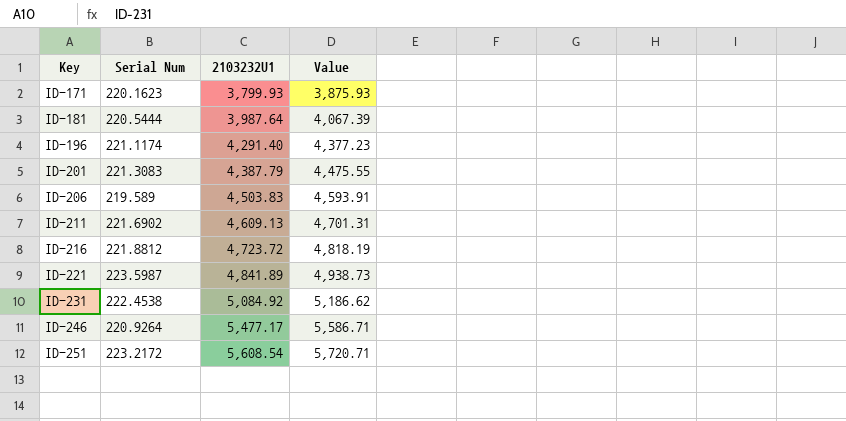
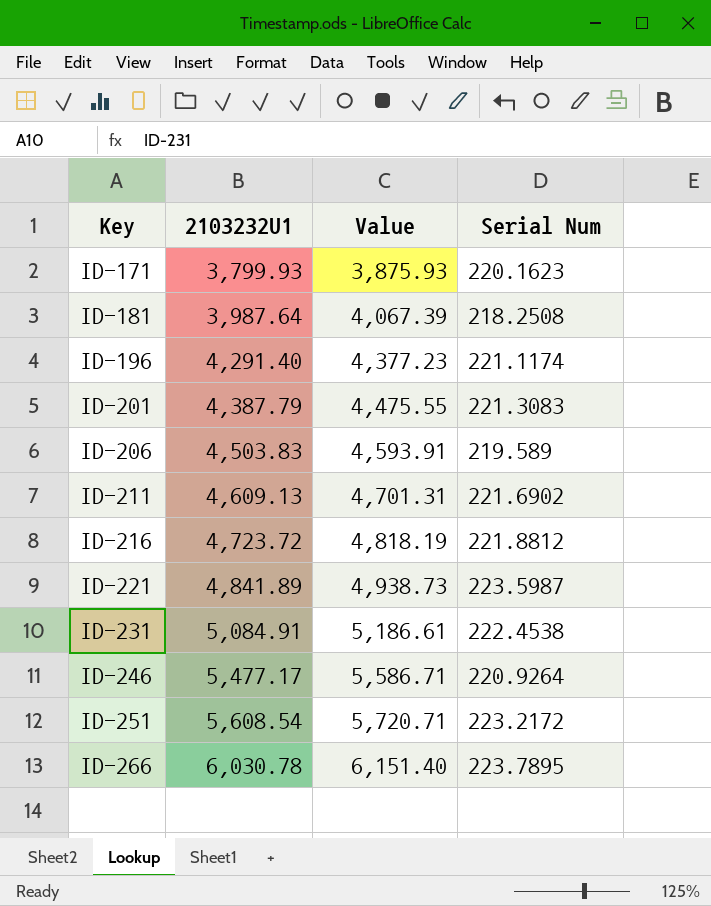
column Serial Num | position: 2 -> 4
ID-181 | Serial Num: 220.5444 -> 218.2508
ID-231 | 2103232U1: 5,084.92 -> 5,084.91
ID-231 | Value: 5,186.62 -> 5,186.61
row ID-266: none -> 6,030.78 | 6,151.40 | 223.7895

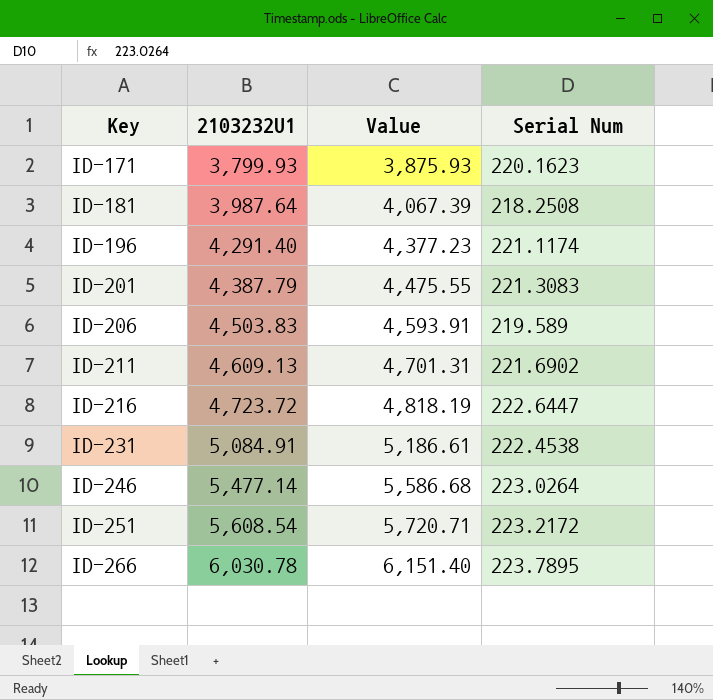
row ID-221: 4,841.89 | 4,938.73 | 223.5987 -> none
ID-216 | Serial Num: 221.8812 -> 222.6447
ID-246 | 2103232U1: 5,477.17 -> 5,477.14
ID-246 | Value: 5,586.71 -> 5,586.68
ID-246 | Serial Num: 220.9264 -> 223.0264

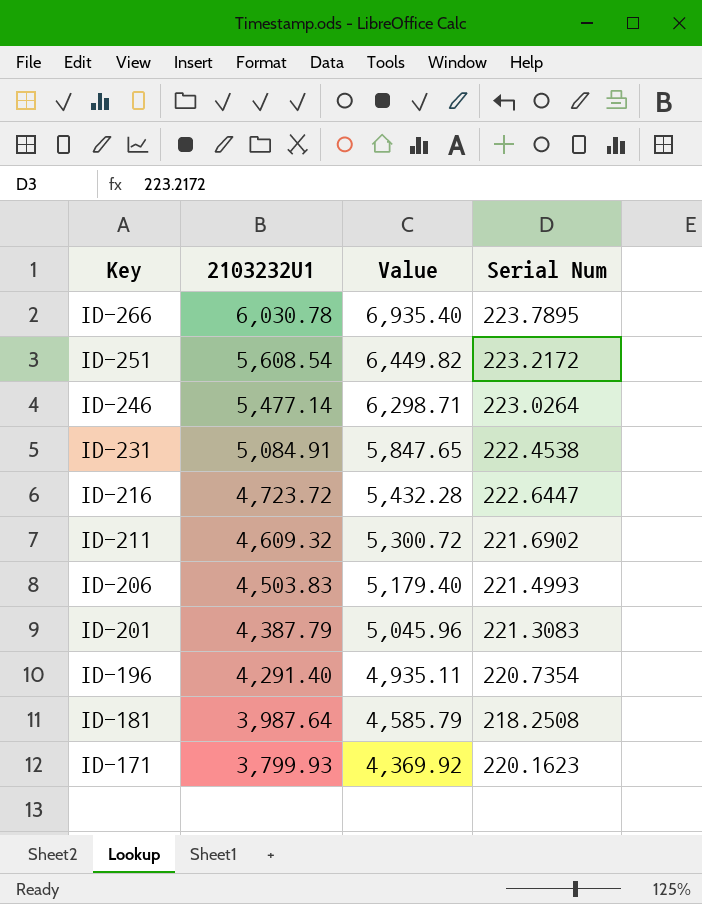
row order: Key ascending -> Key descending
column Value | formula: [2103232U1] * 1.02 -> [2103232U1] * 1.15
ID-211 | 2103232U1: 4,609.13 -> 4,609.32
ID-206 | Serial Num: 219.589 -> 221.4993
ID-196 | Serial Num: 221.1174 -> 220.7354

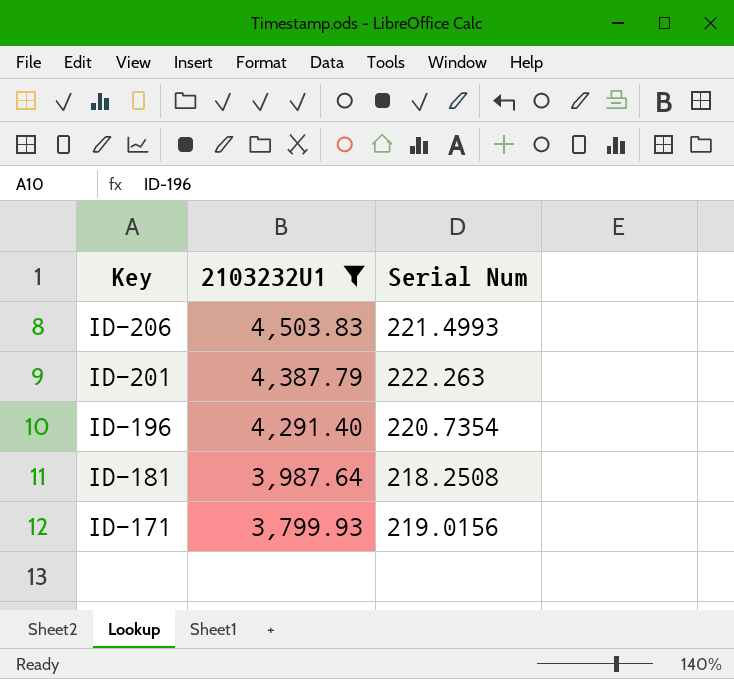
filter: none -> 2103232U1 <= 4,503.83
column Value | formula: [2103232U1] * 1.15 -> none
ID-201 | Serial Num: 221.3083 -> 222.263
ID-171 | Serial Num: 220.1623 -> 219.0156

